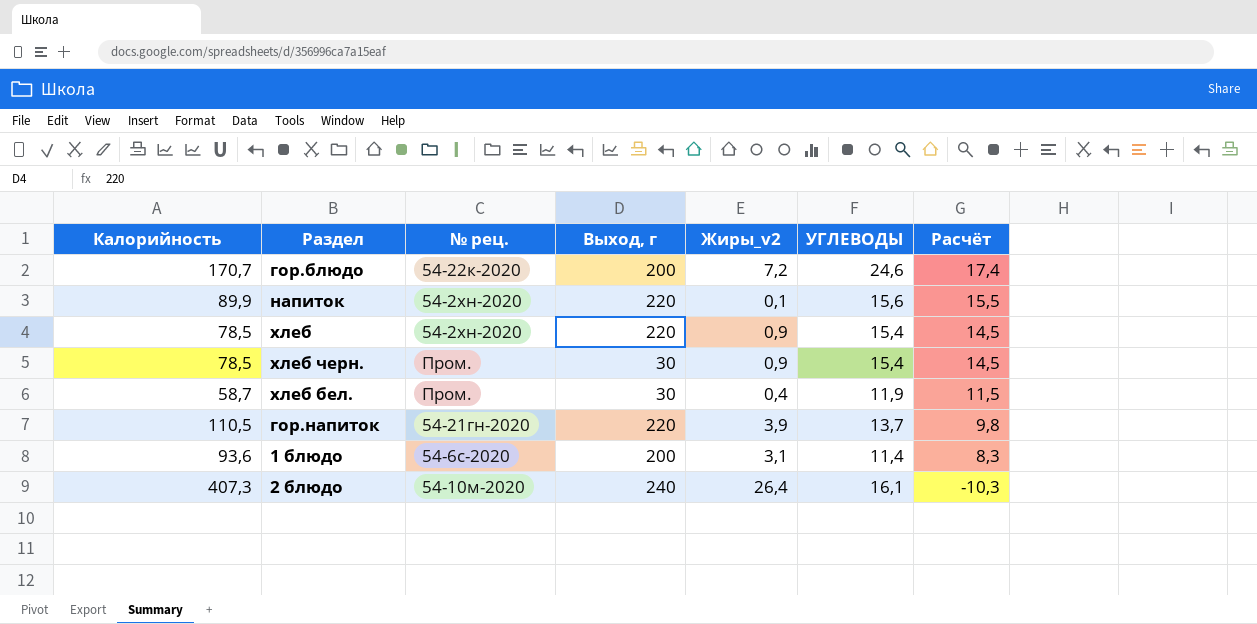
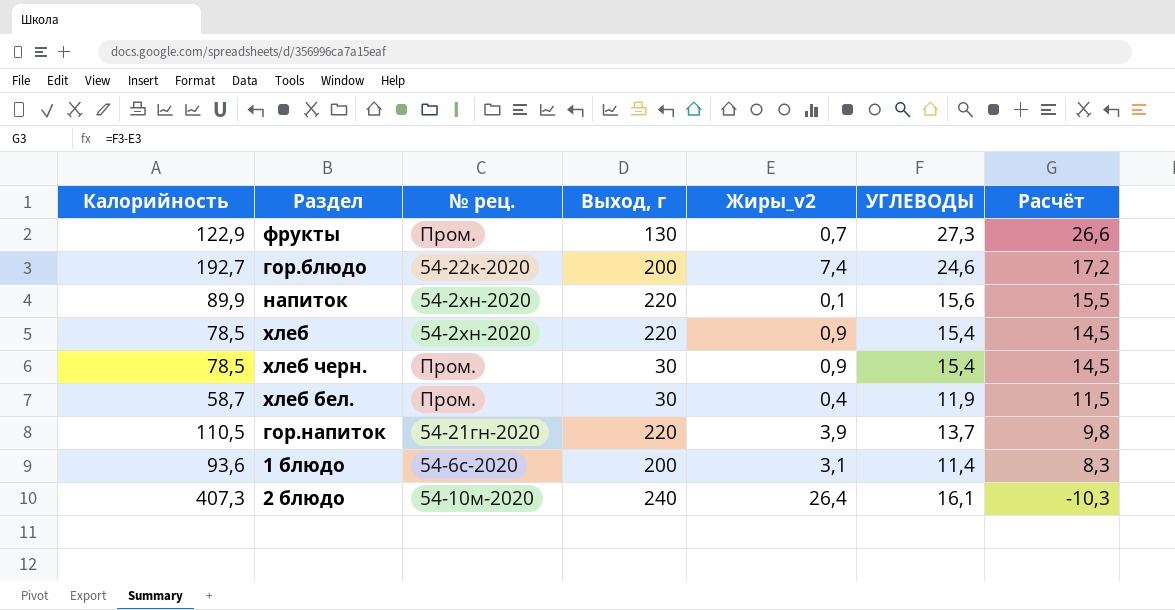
row фрукты: none -> 122,9 | Пром. | 130 | 0,7 | 27,3 | 26,6
гор.блюдо | Калорийность: 170,7 -> 192,7
гор.блюдо | Жиры_v2: 7,2 -> 7,4
гор.блюдо | Расчёт: 17,4 -> 17,2

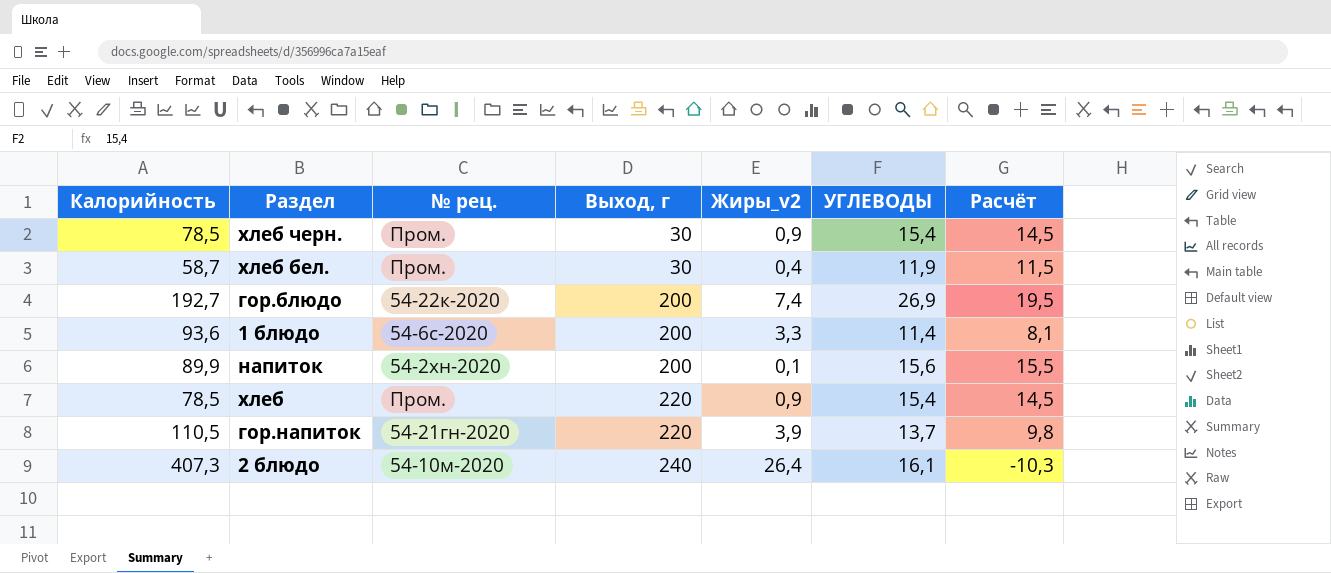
row order: Расчёт descending -> Выход, г ascending
row фрукты: 122,9 | Пром. | 130 | 0,7 | 27,3 | 26,6 -> none
гор.блюдо | УГЛЕВОДЫ: 24,6 -> 26,9
гор.блюдо | Расчёт: 17,2 -> 19,5
1 блюдо | Жиры_v2: 3,1 -> 3,3
1 блюдо | Расчёт: 8,3 -> 8,1
напиток | Выход, г: 220 -> 200
хлеб | № рец.: 54-2хн-2020 -> Пром.

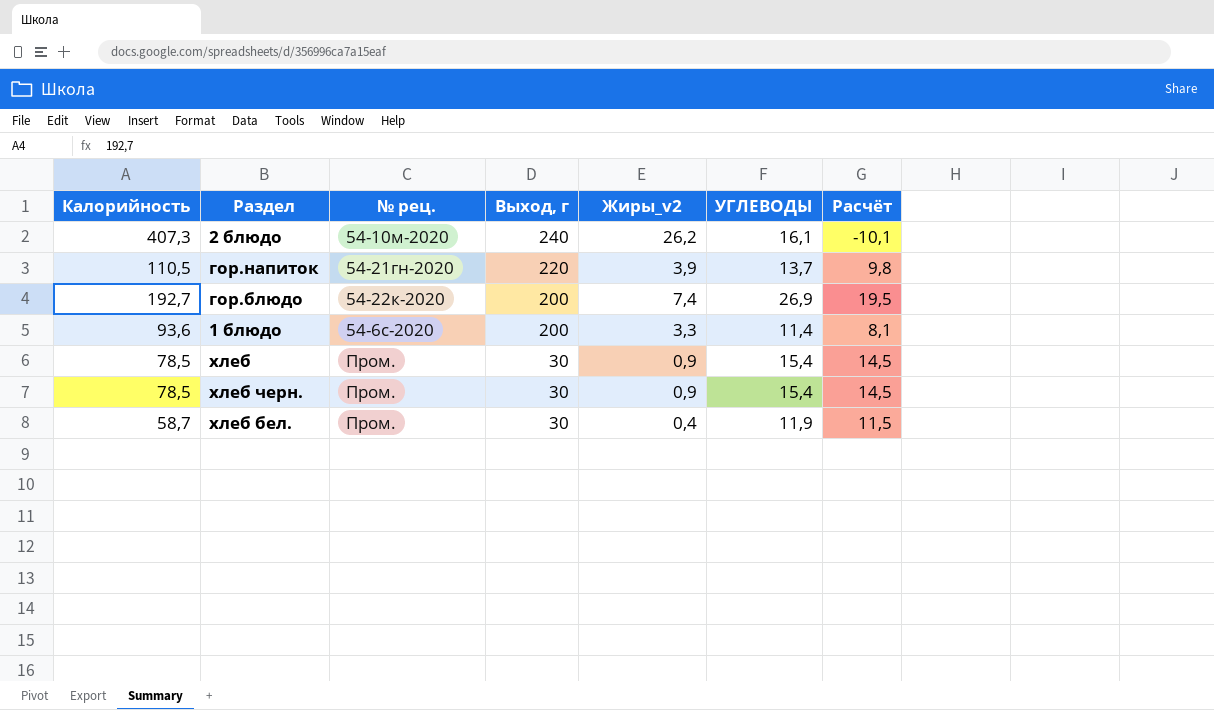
row order: Выход, г ascending -> Выход, г descending
row напиток: 89,9 | 54-2хн-2020 | 200 | 0,1 | 15,6 | 15,5 -> none
2 блюдо | Жиры_v2: 26,4 -> 26,2
2 блюдо | Расчёт: -10,3 -> -10,1
хлеб | Выход, г: 220 -> 30

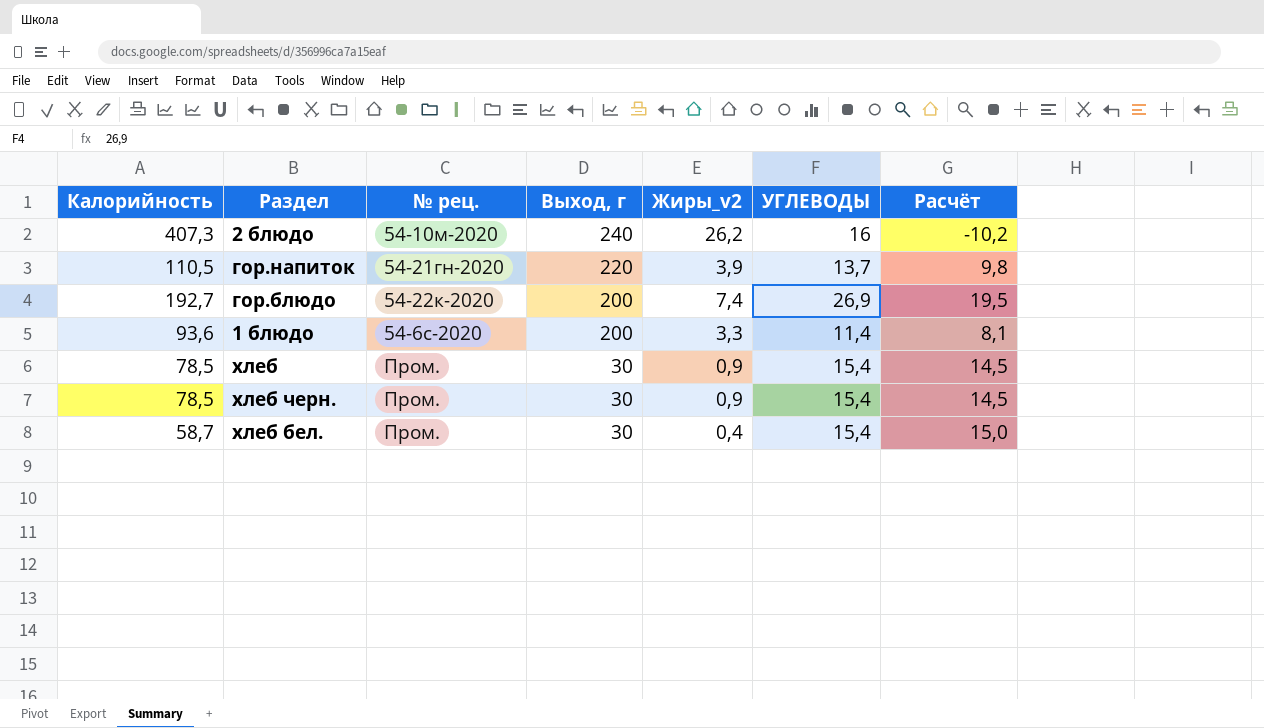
2 блюдо | УГЛЕВОДЫ: 16,1 -> 16
2 блюдо | Расчёт: -10,1 -> -10,2
хлеб бел. | УГЛЕВОДЫ: 11,9 -> 15,4
хлеб бел. | Расчёт: 11,5 -> 15,0

